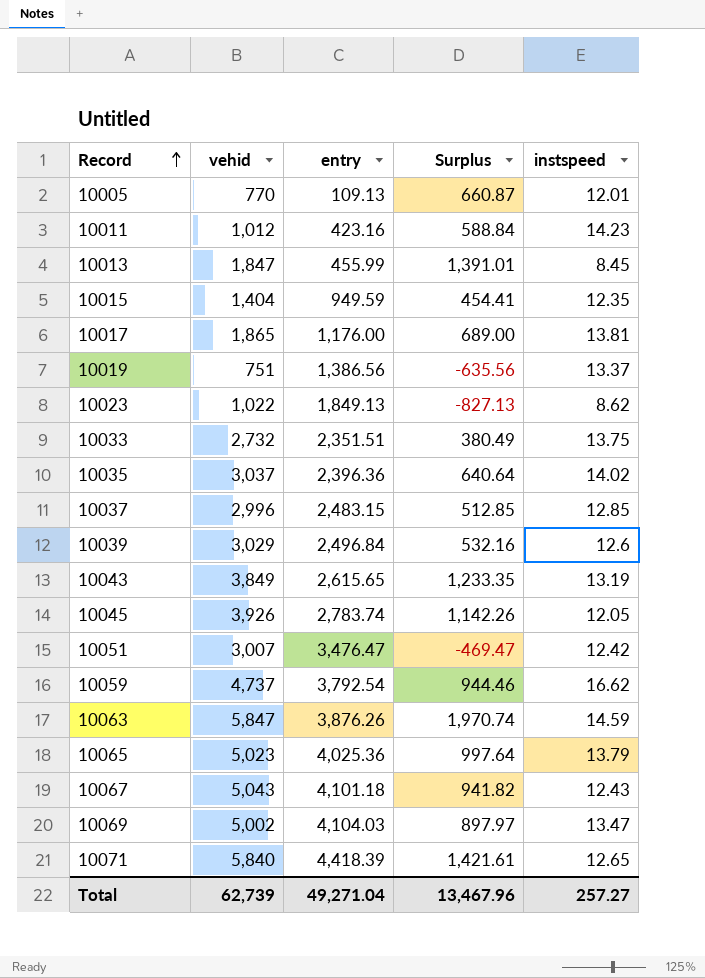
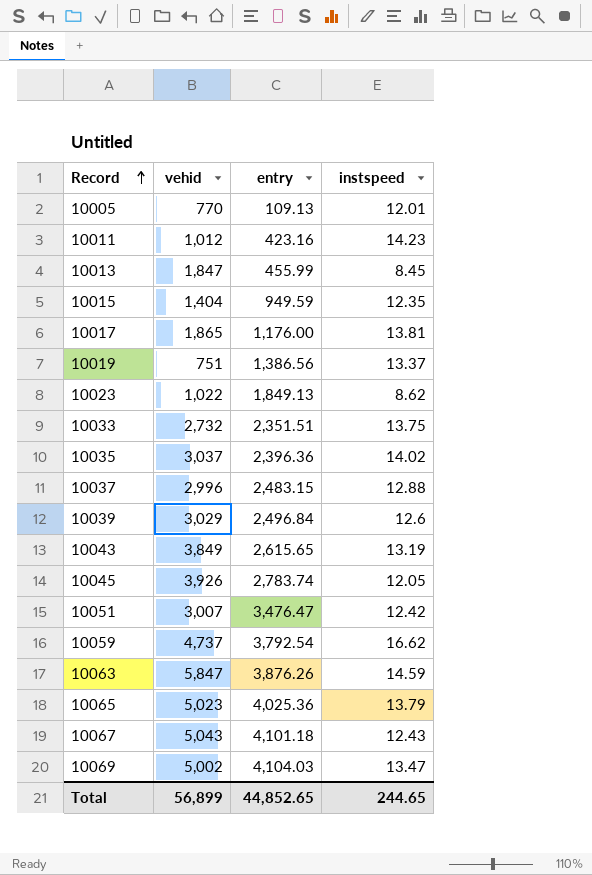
column Surplus | formula: [vehid] - [entry] -> none
row 10071: 5,840 | 4,418.39 | 1,421.61 | 12.65 -> none
10037 | instspeed: 12.85 -> 12.88
Total | vehid: 62,739 -> 56,899
Total | entry: 49,271.04 -> 44,852.65
Total | instspeed: 257.27 -> 244.65

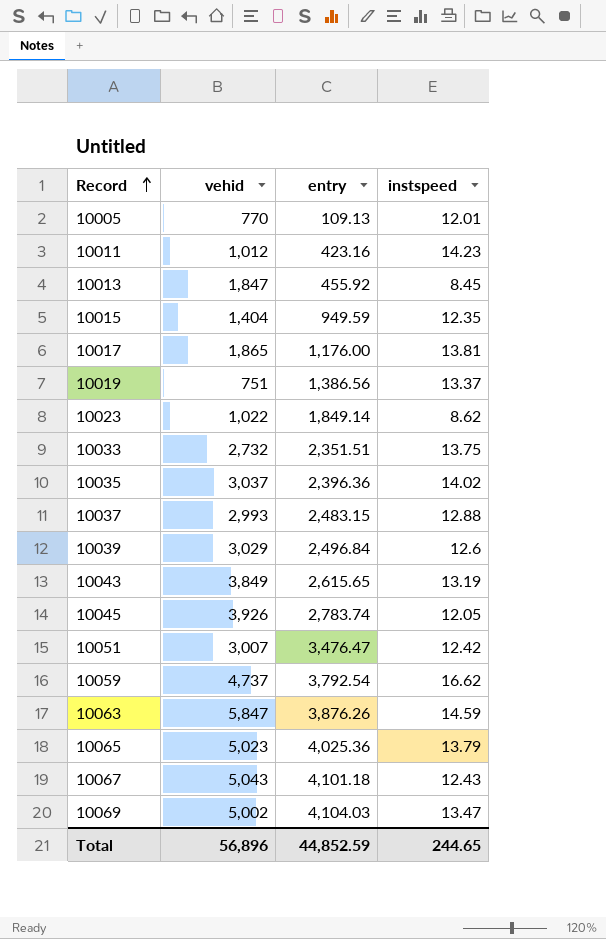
10013 | entry: 455.99 -> 455.92
10023 | entry: 1,849.13 -> 1,849.14
10037 | vehid: 2,996 -> 2,993
Total | vehid: 56,899 -> 56,896
Total | entry: 44,852.65 -> 44,852.59

